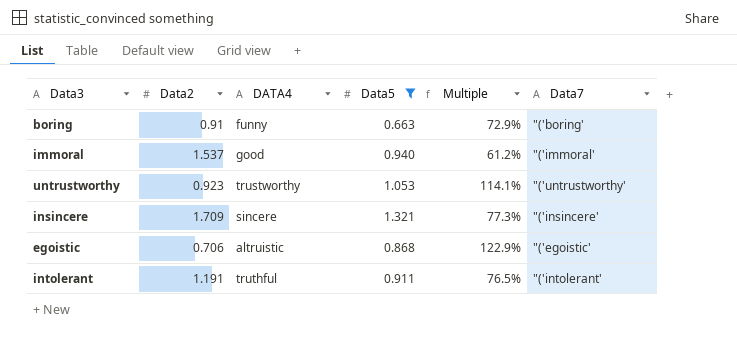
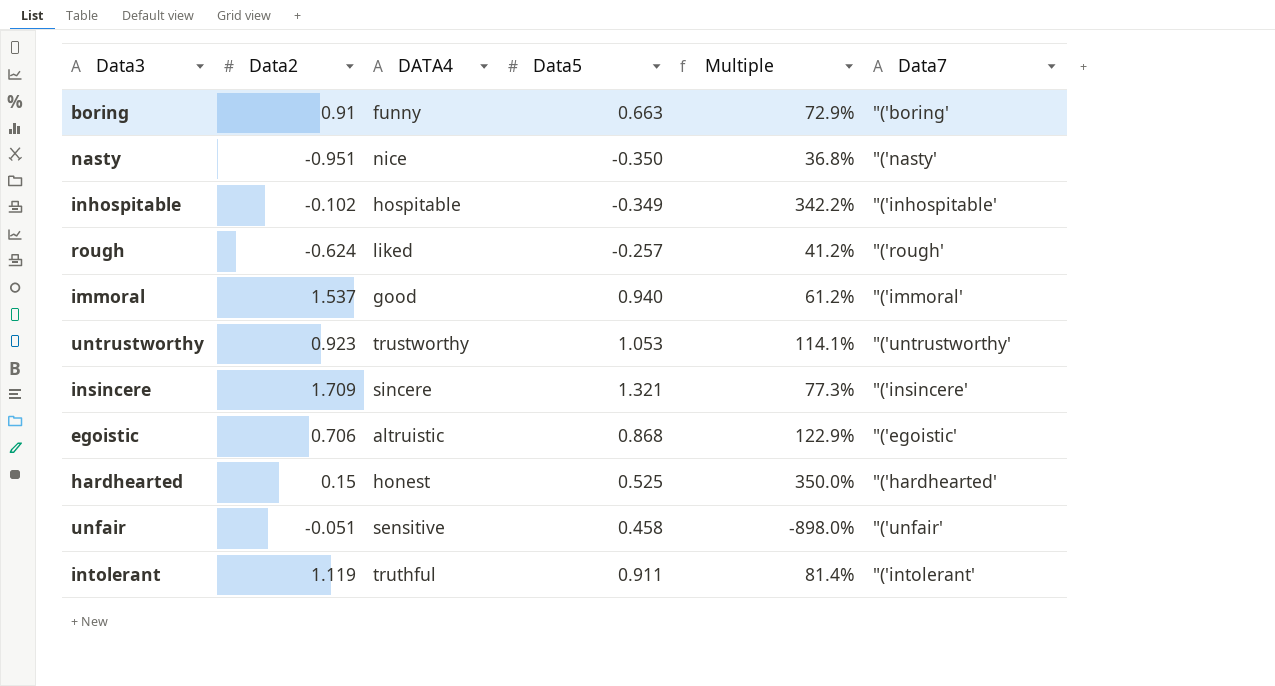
filter: Data5 >= 0.663 -> none
intolerant | Data2: 1.191 -> 1.119
intolerant | Multiple: 76.5% -> 81.4%

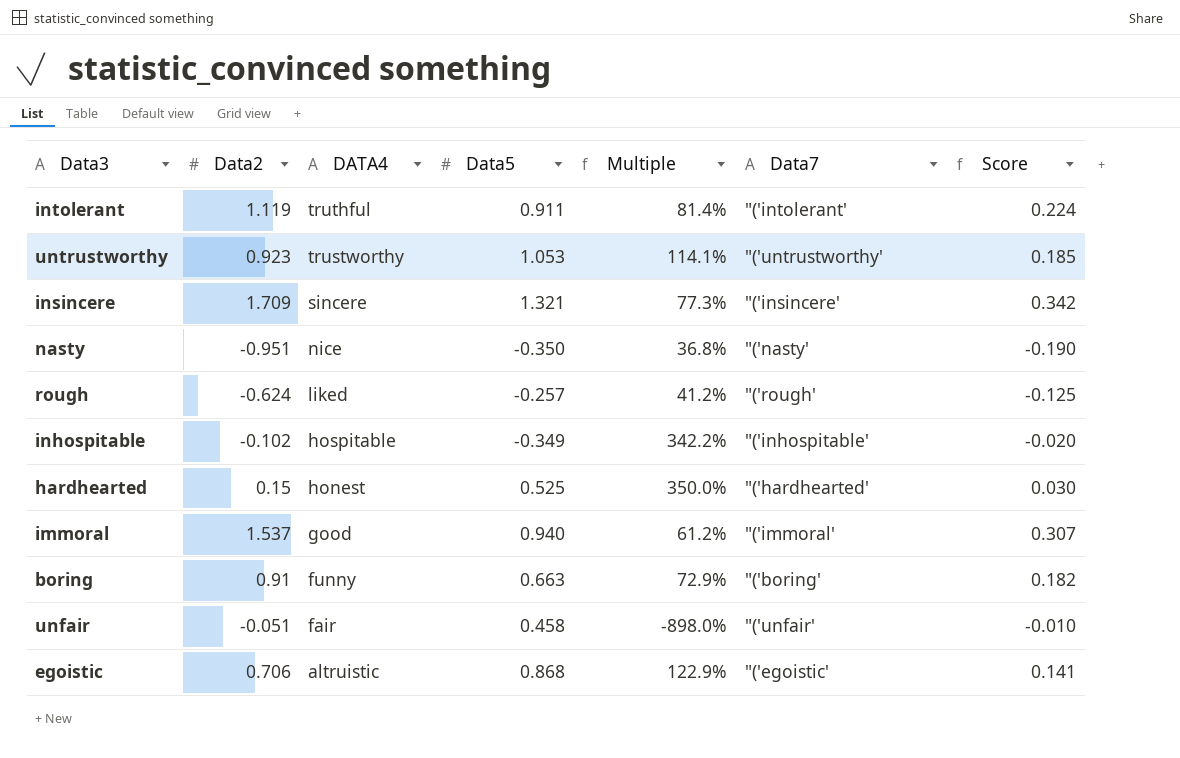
row order: none -> DATA4 descending
column Score | formula: none -> [Data2] * 0.2
unfair | DATA4: sensitive -> fair

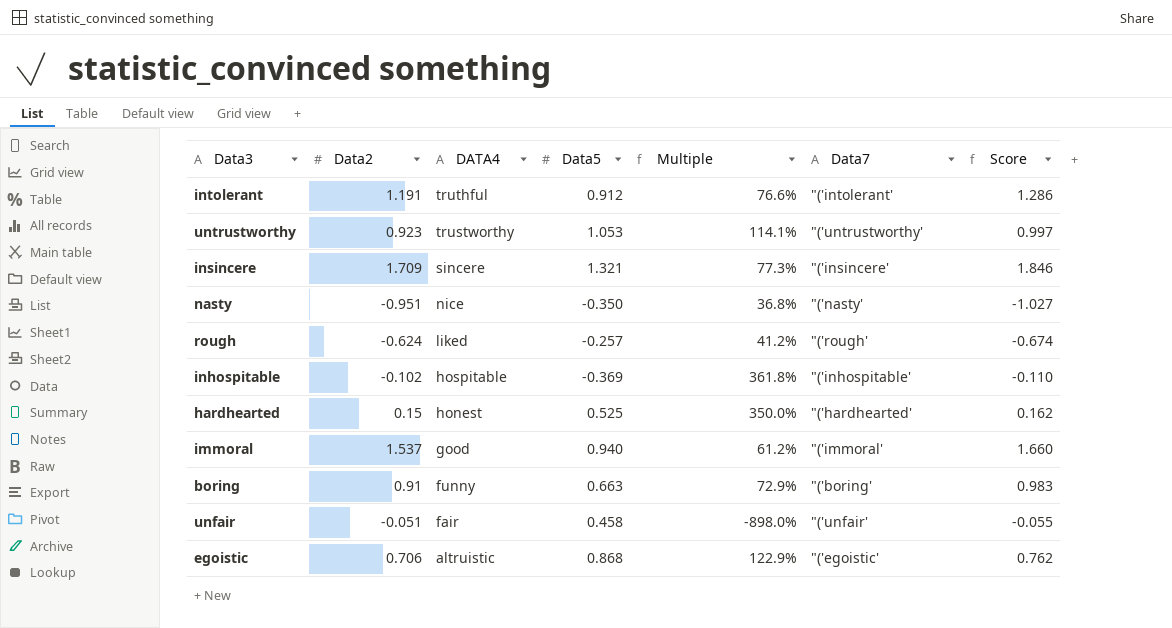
column Score | formula: [Data2] * 0.2 -> [Data2] * 1.08
intolerant | Data2: 1.119 -> 1.191
intolerant | Data5: 0.911 -> 0.912
intolerant | Multiple: 81.4% -> 76.6%
inhospitable | Data5: -0.349 -> -0.369
inhospitable | Multiple: 342.2% -> 361.8%

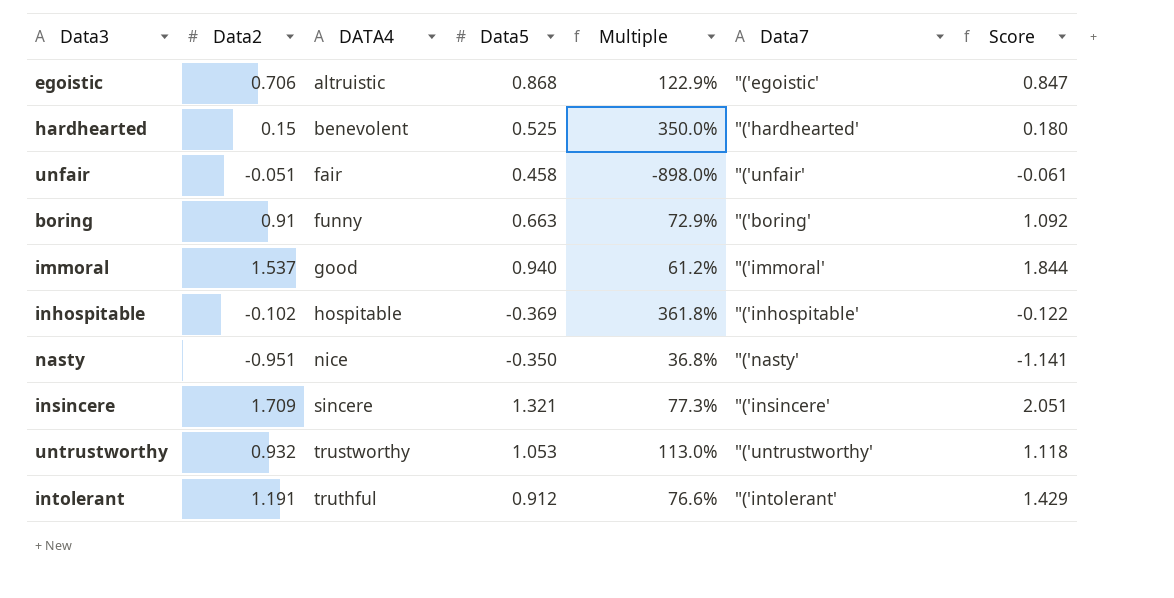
row order: DATA4 descending -> DATA4 ascending
column Score | formula: [Data2] * 1.08 -> [Data2] * 1.2
row rough: -0.624 | liked | -0.257 | 41.2% | "('rough' | -0.674 -> none
hardhearted | DATA4: honest -> benevolent
untrustworthy | Data2: 0.923 -> 0.932
untrustworthy | Multiple: 114.1% -> 113.0%

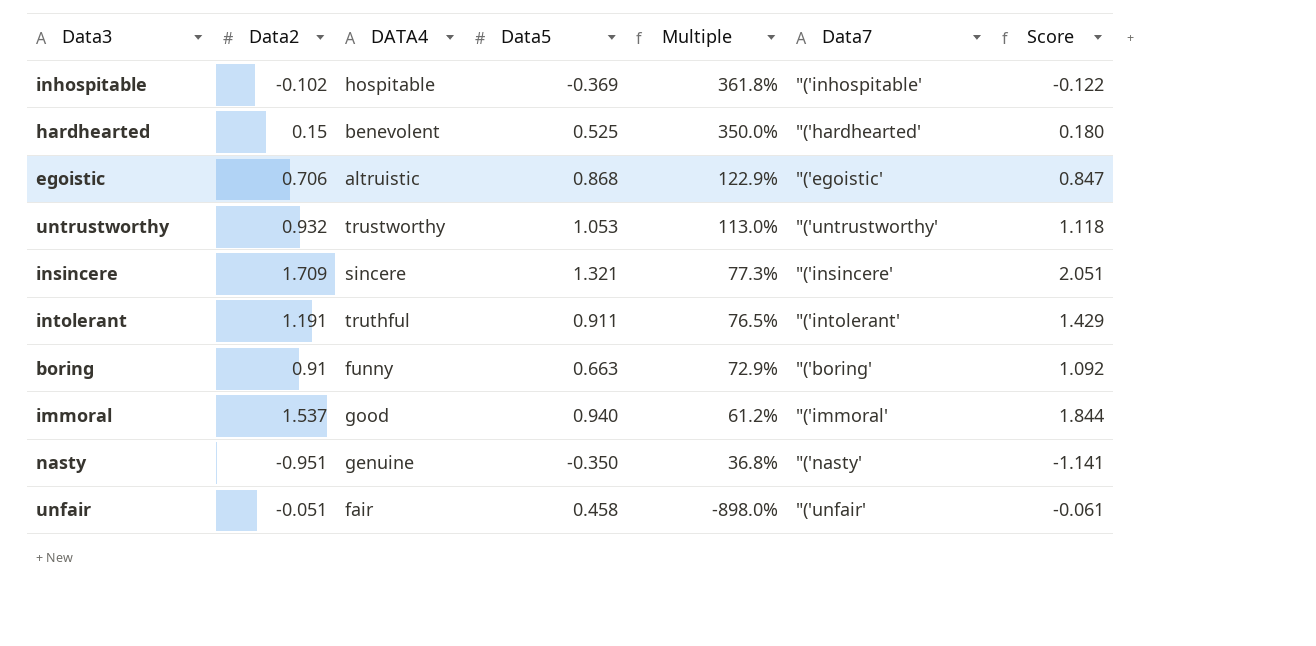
row order: DATA4 ascending -> Multiple descending
intolerant | Data5: 0.912 -> 0.911
intolerant | Multiple: 76.6% -> 76.5%
nasty | DATA4: nice -> genuine

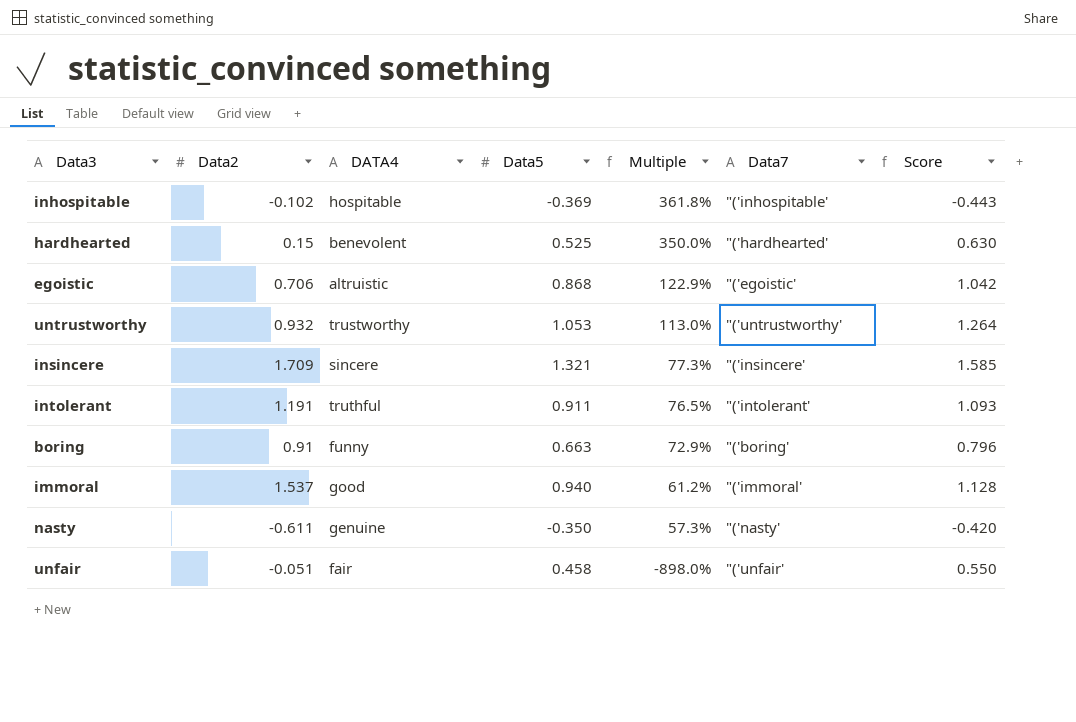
column Score | formula: [Data2] * 1.2 -> [Data5] * 1.2
nasty | Data2: -0.951 -> -0.611
nasty | Multiple: 36.8% -> 57.3%

